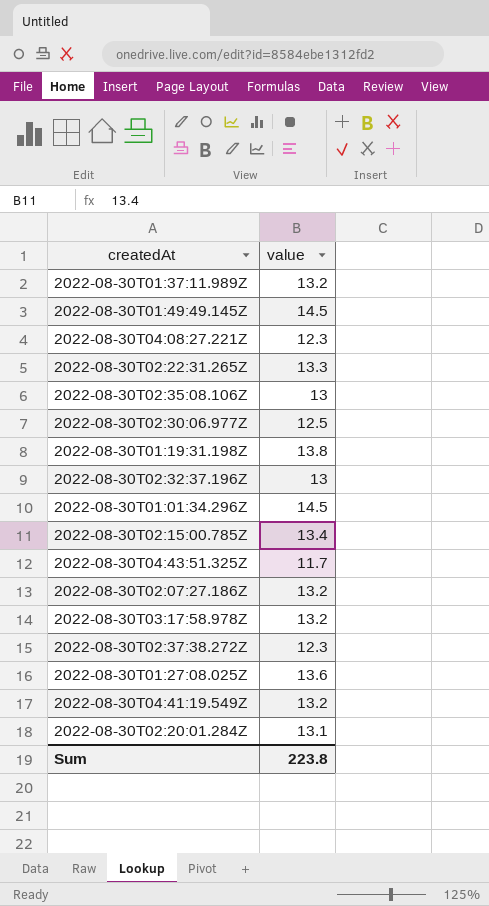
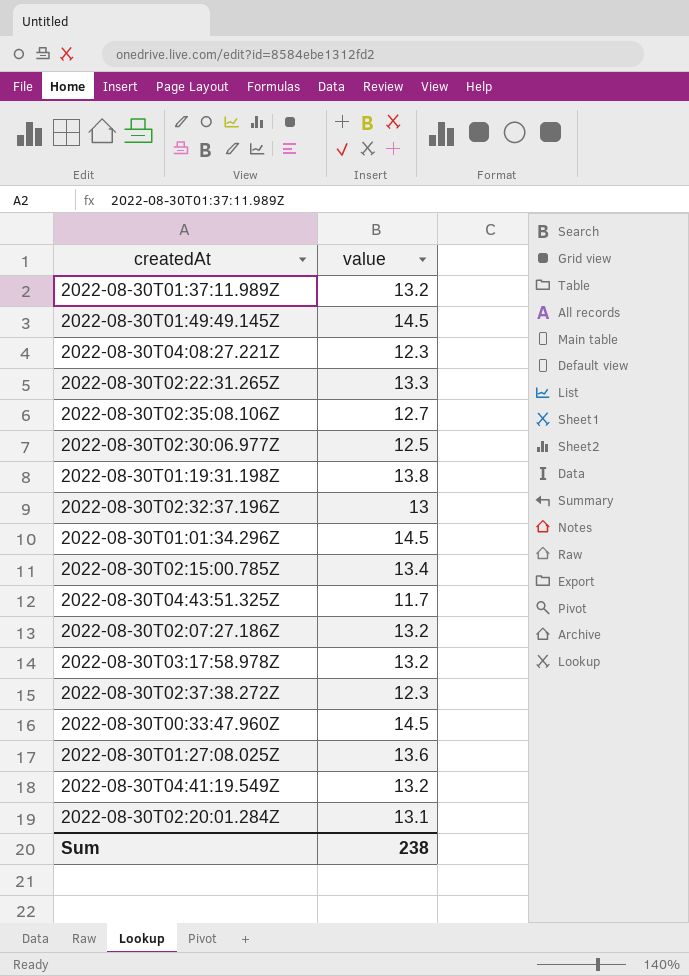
2022-08-30T02:35:08.106Z | value: 13 -> 12.7
row 2022-08-30T00:33:47.960Z: none -> 14.5
Sum | value: 223.8 -> 238

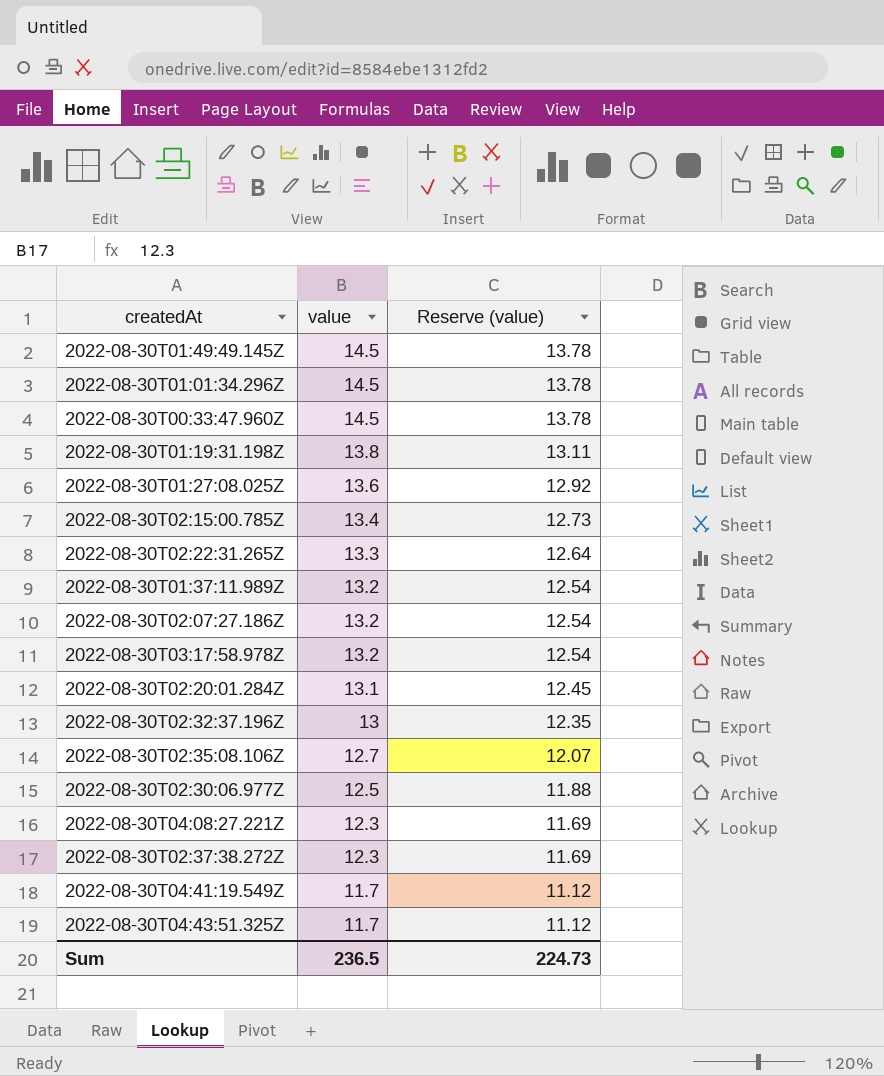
row order: none -> value descending
column Reserve (value) | formula: none -> [value] * 0.95
2022-08-30T04:41:19.549Z | value: 13.2 -> 11.7
Sum | value: 238 -> 236.5

